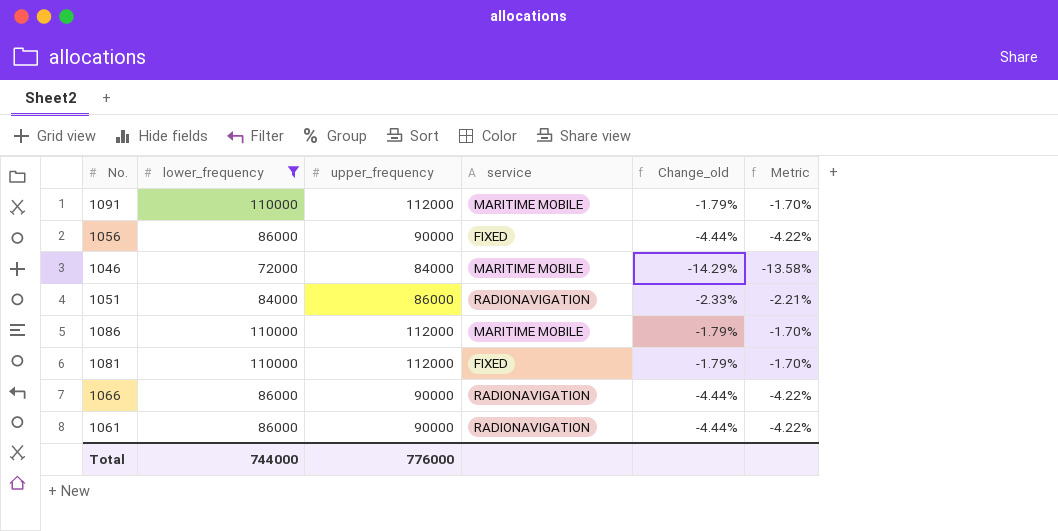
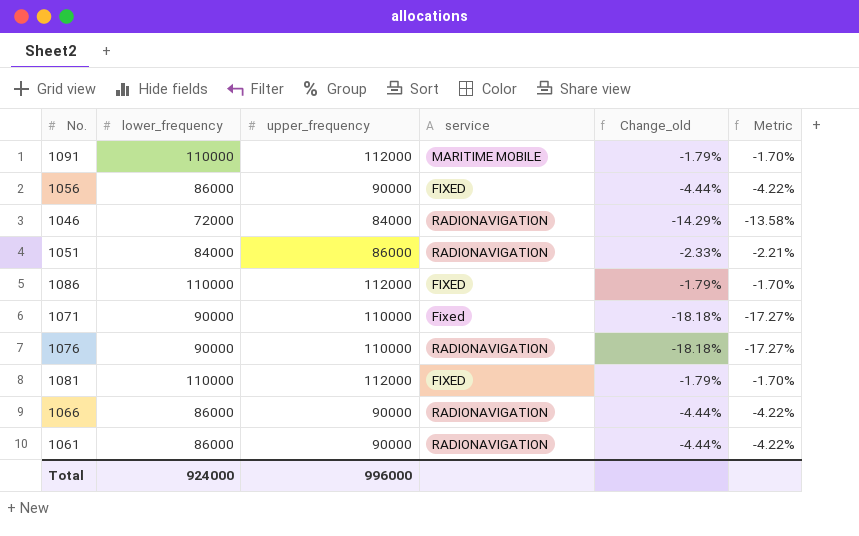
filter: lower_frequency != 90000 -> none
1046 | service: MARITIME MOBILE -> RADIONAVIGATION
1086 | service: MARITIME MOBILE -> FIXED
Total | lower_frequency: 744000 -> 924000
Total | upper_frequency: 776000 -> 996000

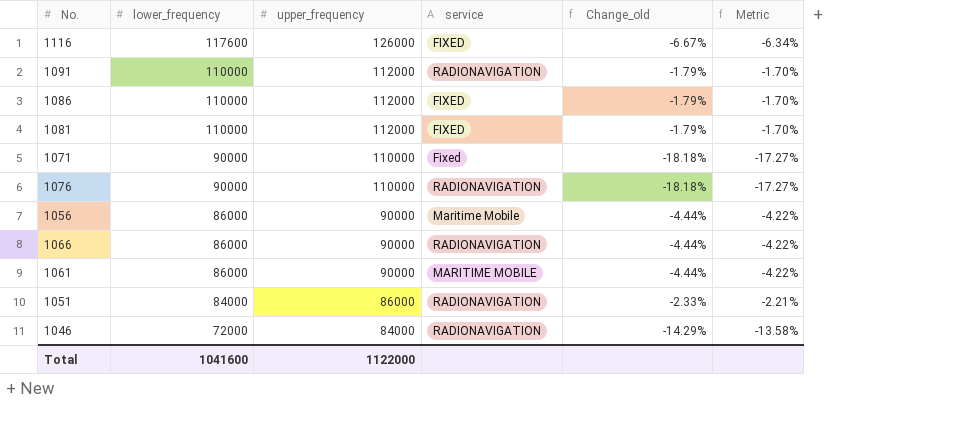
row order: none -> lower_frequency descending
row 1116: none -> 117600 | 126000 | FIXED | -6.67% | -6.34%
1091 | service: MARITIME MOBILE -> RADIONAVIGATION
1056 | service: FIXED -> Maritime Mobile
1061 | service: RADIONAVIGATION -> MARITIME MOBILE
Total | lower_frequency: 924000 -> 1041600
Total | upper_frequency: 996000 -> 1122000

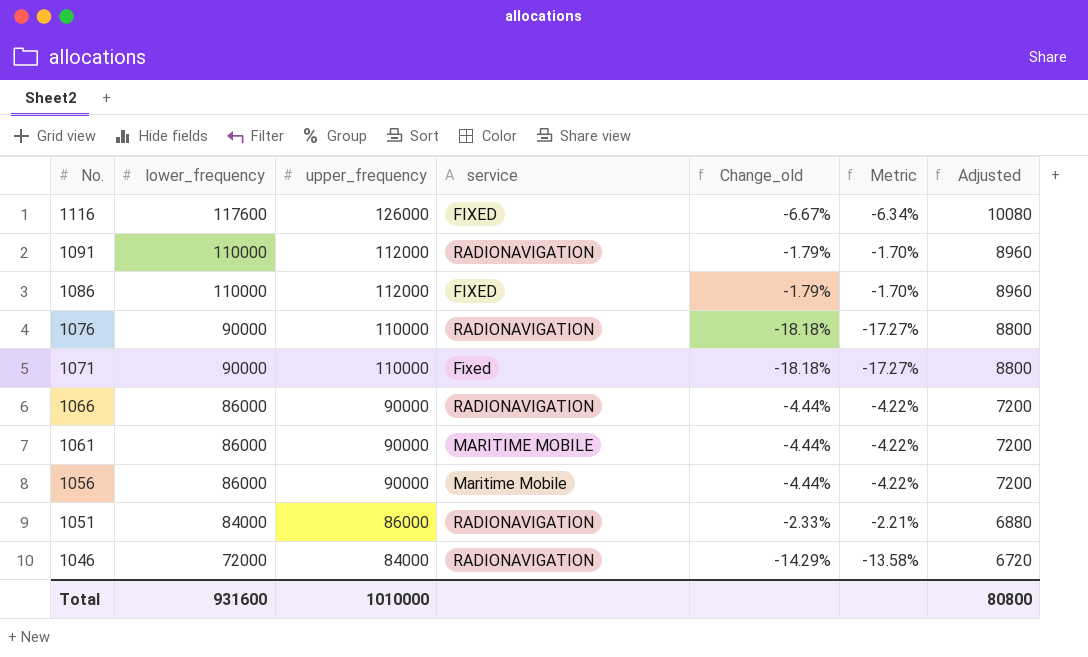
row order: lower_frequency descending -> No. descending
column Adjusted | formula: none -> [upper_frequency] * 0.08
row 1081: 110000 | 112000 | FIXED | -1.79% | -1.70% -> none
Total | lower_frequency: 1041600 -> 931600
Total | upper_frequency: 1122000 -> 1010000

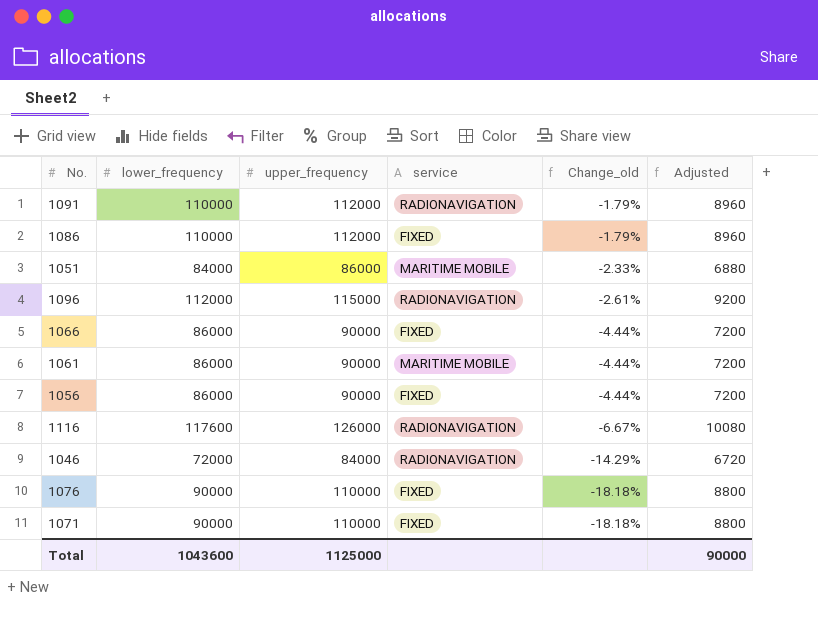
row order: No. descending -> Change_old descending
column Metric | formula: [Change_old] * 0.95 -> none
1051 | service: RADIONAVIGATION -> MARITIME MOBILE
row 1096: none -> 112000 | 115000 | RADIONAVIGATION | -2.61% | 9200
1066 | service: RADIONAVIGATION -> FIXED
1056 | service: Maritime Mobile -> FIXED
1116 | service: FIXED -> RADIONAVIGATION
1076 | service: RADIONAVIGATION -> FIXED
1071 | service: Fixed -> FIXED
Total | lower_frequency: 931600 -> 1043600
Total | upper_frequency: 1010000 -> 1125000
Total | Adjusted: 80800 -> 90000

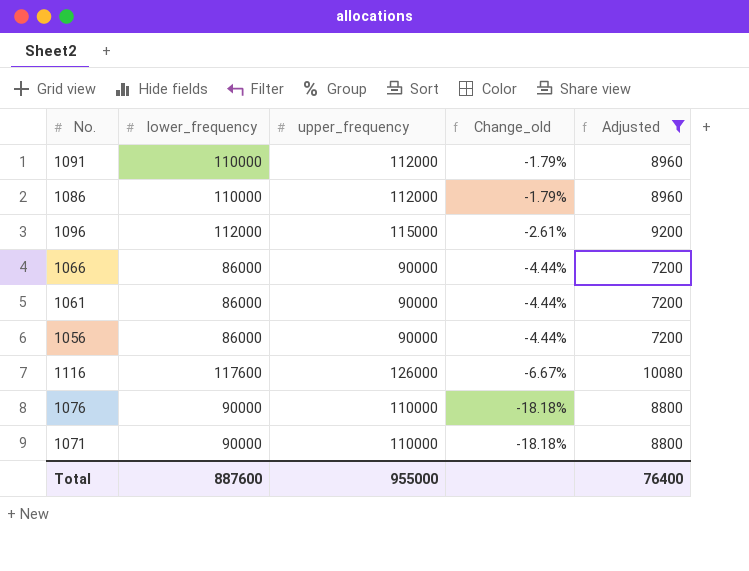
filter: none -> Adjusted >= 7200
column service | position: 4 -> none
Total | lower_frequency: 1043600 -> 887600
Total | upper_frequency: 1125000 -> 955000
Total | Adjusted: 90000 -> 76400

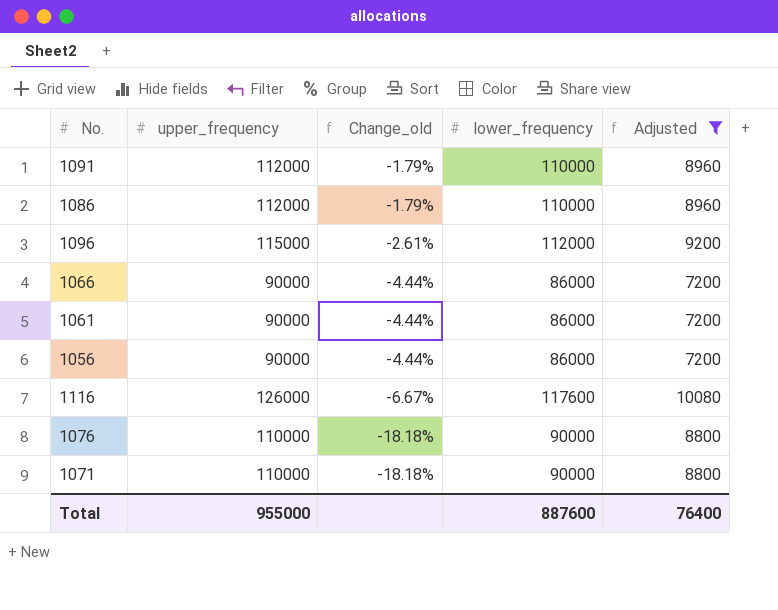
column lower_frequency | position: 2 -> 4

